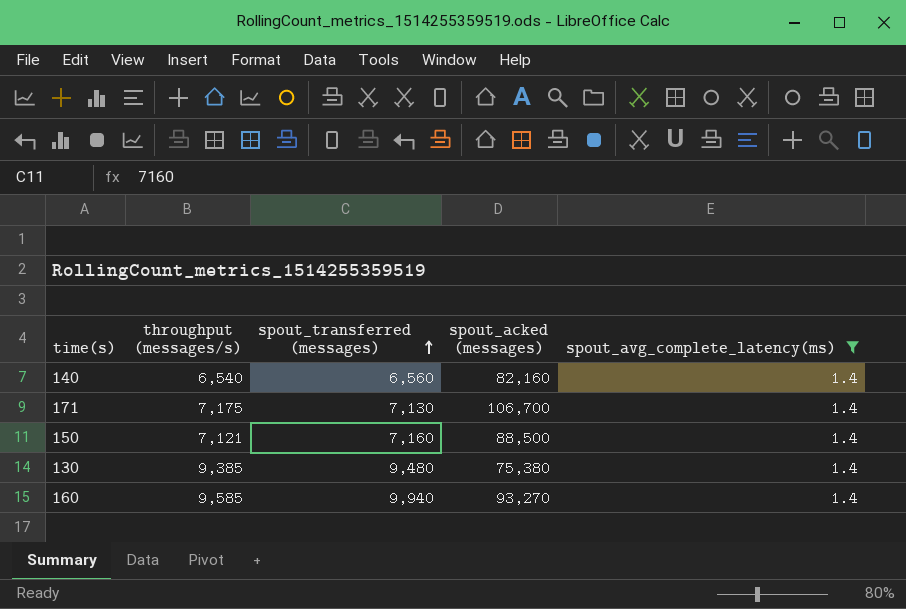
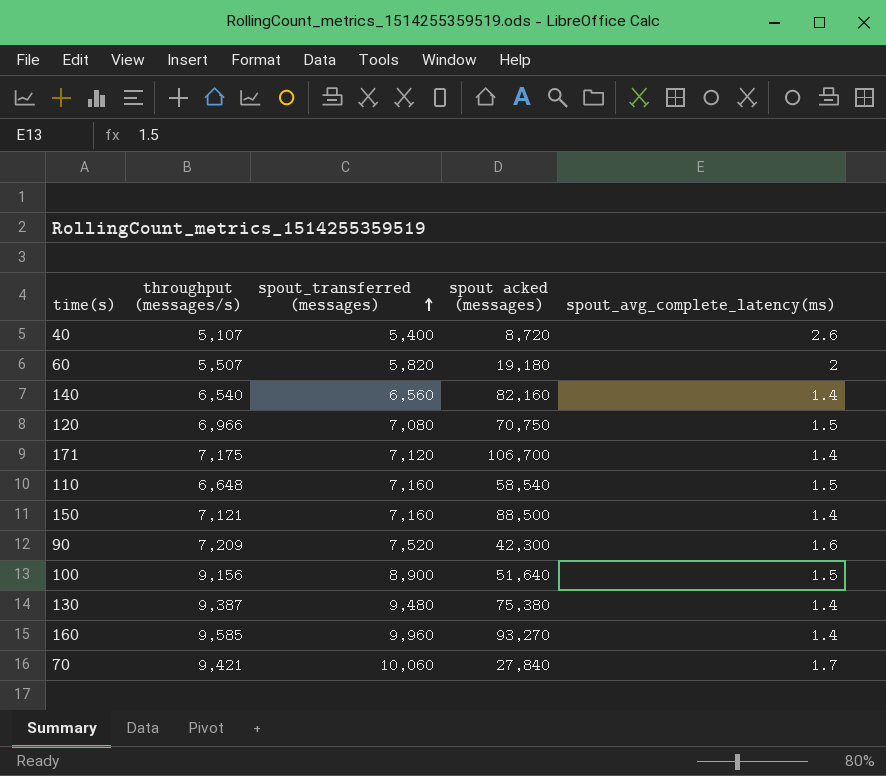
filter: spout_avg_complete_latency(ms) = 1.4 -> none
column name: spout_acked (messages) -> spout acked (messages)
171 | spout_transferred (messages): 7,130 -> 7,120
130 | throughput (messages/s): 9,385 -> 9,387
160 | spout_transferred (messages): 9,940 -> 9,960

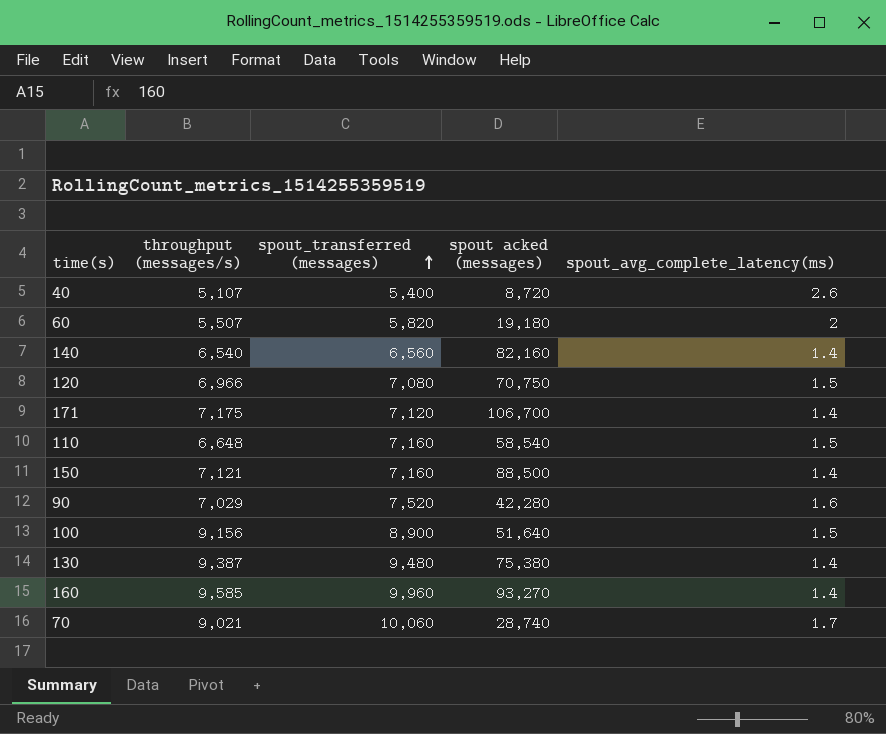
90 | throughput (messages/s): 7,209 -> 7,029
90 | spout acked (messages): 42,300 -> 42,280
70 | throughput (messages/s): 9,421 -> 9,021
70 | spout acked (messages): 27,840 -> 28,740

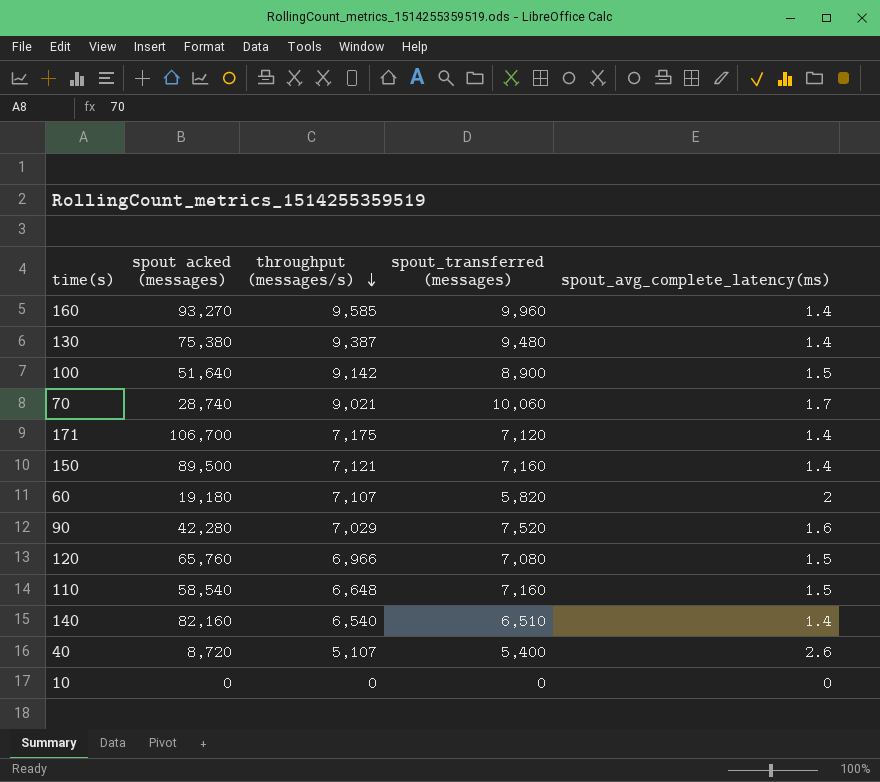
row order: spout_transferred (messages) ascending -> throughput (messages/s) descending
column spout acked (messages) | position: 4 -> 2
100 | throughput (messages/s): 9,156 -> 9,142
150 | spout acked (messages): 88,500 -> 89,500
60 | throughput (messages/s): 5,507 -> 7,107
120 | spout acked (messages): 70,750 -> 65,760
140 | spout_transferred (messages): 6,560 -> 6,510
row 10: none -> 0 | 0 | 0 | 0

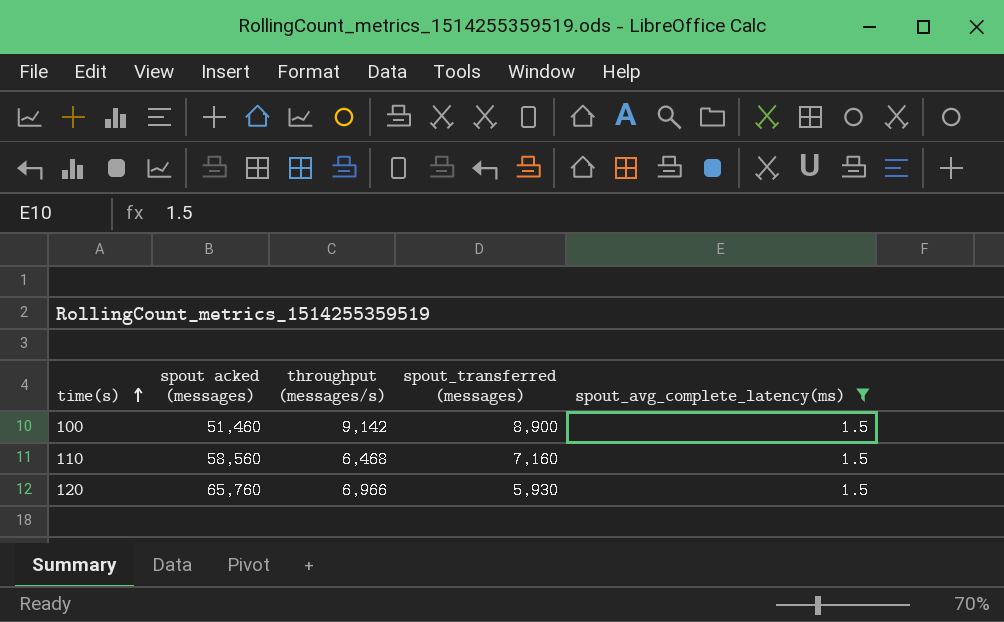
filter: none -> spout_avg_complete_latency(ms) = 1.5
row order: throughput (messages/s) descending -> time(s) ascending
100 | spout acked (messages): 51,640 -> 51,460
110 | spout acked (messages): 58,540 -> 58,560
110 | throughput (messages/s): 6,648 -> 6,468
120 | spout_transferred (messages): 7,080 -> 5,930

